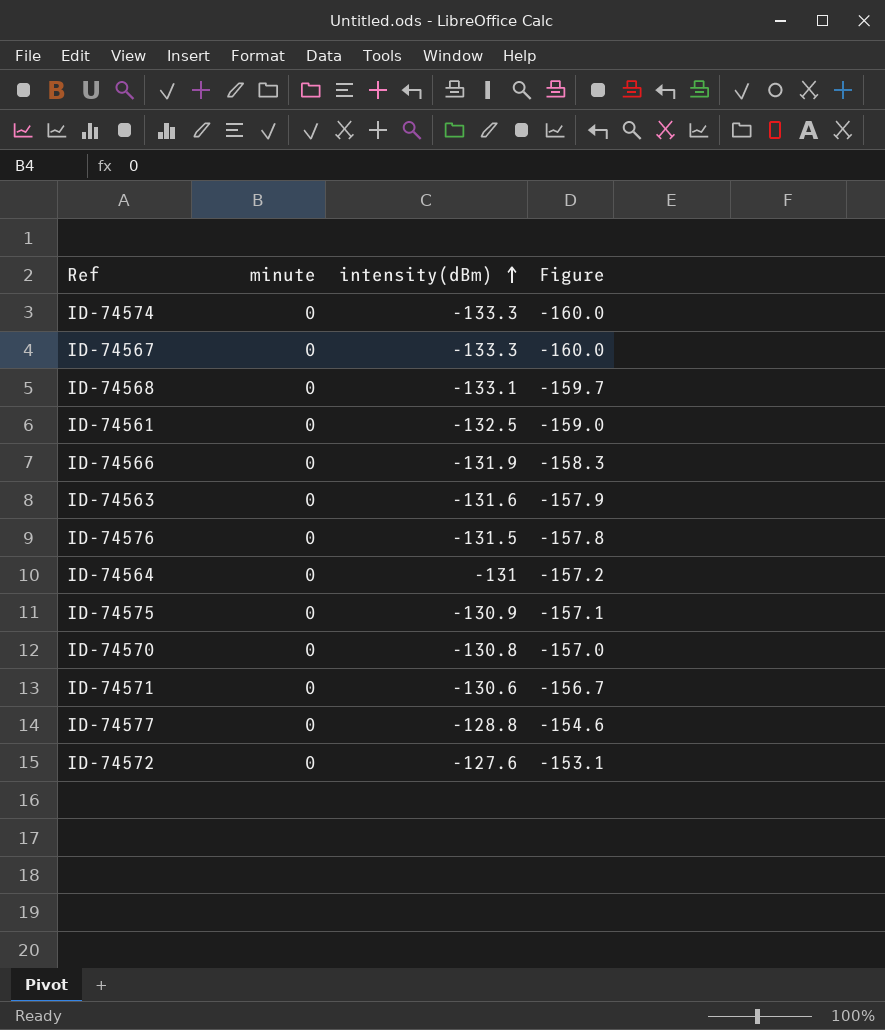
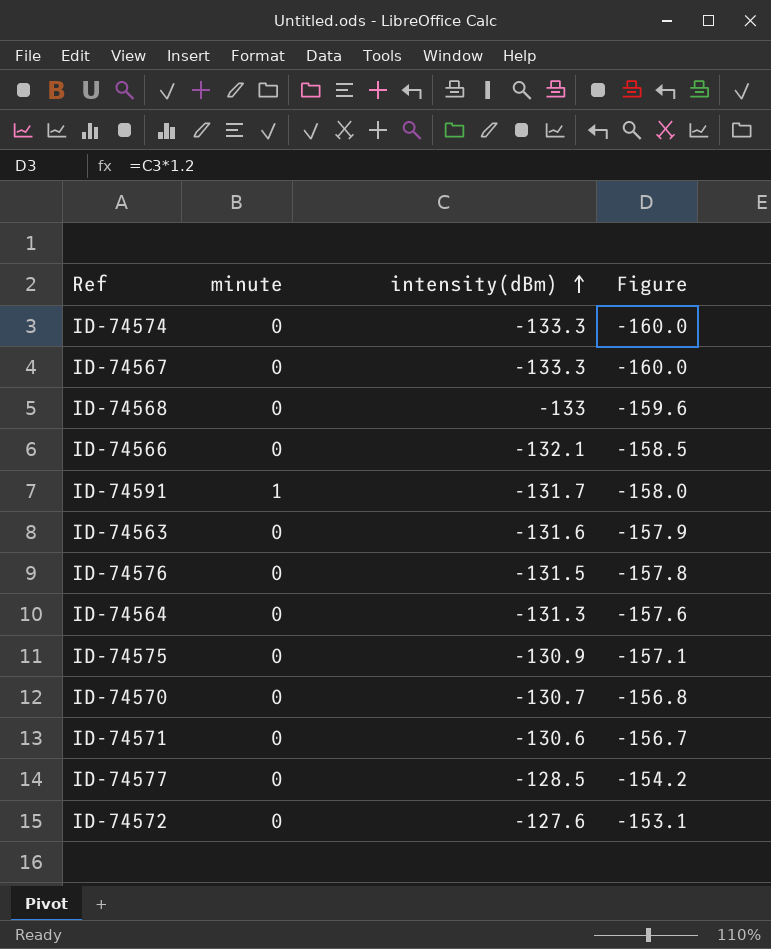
row ID-74561: 0 | -132.5 | -159.0 -> none
ID-74568 | intensity(dBm): -133.1 -> -133
ID-74568 | Figure: -159.7 -> -159.6
ID-74566 | intensity(dBm): -131.9 -> -132.1
ID-74566 | Figure: -158.3 -> -158.5
row ID-74591: none -> 1 | -131.7 | -158.0
ID-74564 | intensity(dBm): -131 -> -131.3
ID-74564 | Figure: -157.2 -> -157.6
ID-74570 | intensity(dBm): -130.8 -> -130.7
ID-74570 | Figure: -157.0 -> -156.8
ID-74577 | intensity(dBm): -128.8 -> -128.5
ID-74577 | Figure: -154.6 -> -154.2

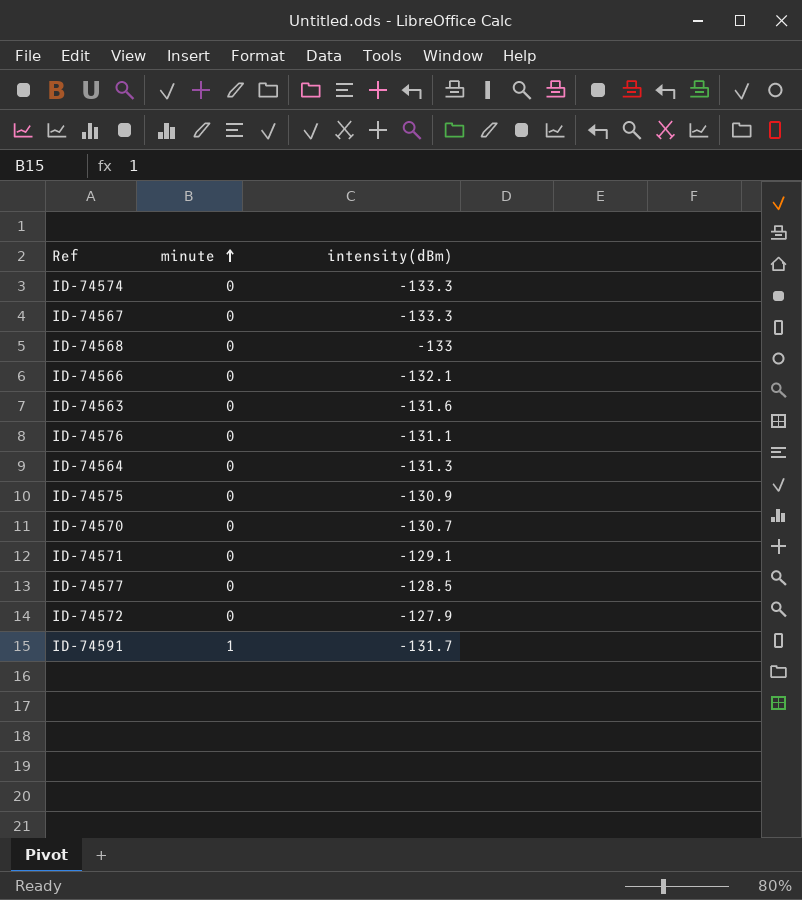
row order: intensity(dBm) ascending -> minute ascending
column Figure | formula: [intensity(dBm)] * 1.2 -> none
ID-74576 | intensity(dBm): -131.5 -> -131.1
ID-74571 | intensity(dBm): -130.6 -> -129.1
ID-74572 | intensity(dBm): -127.6 -> -127.9

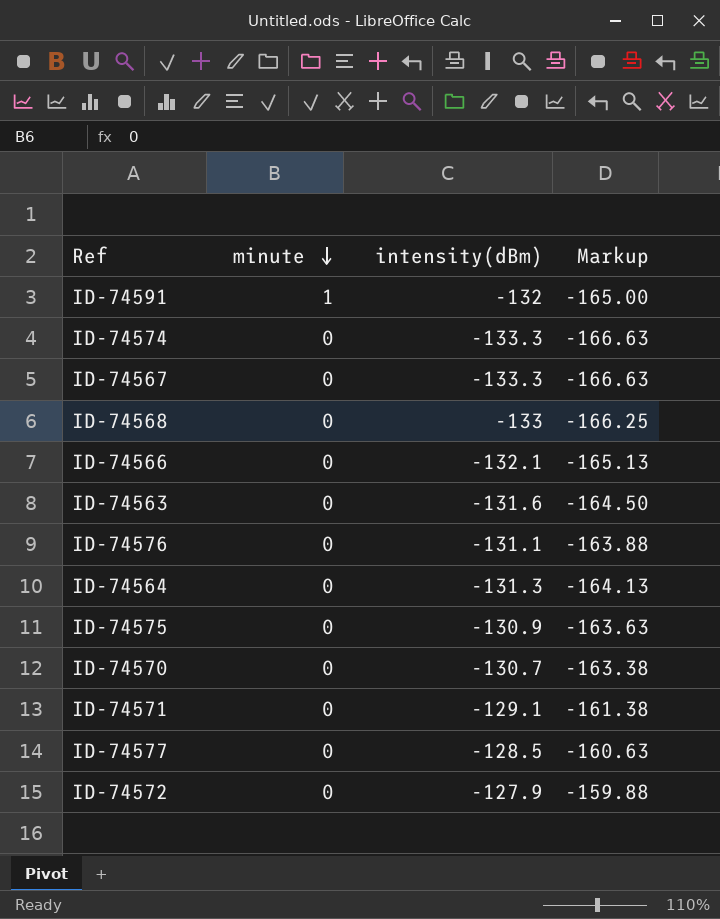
row order: minute ascending -> minute descending
column Markup | formula: none -> [intensity(dBm)] * 1.25
ID-74591 | intensity(dBm): -131.7 -> -132

